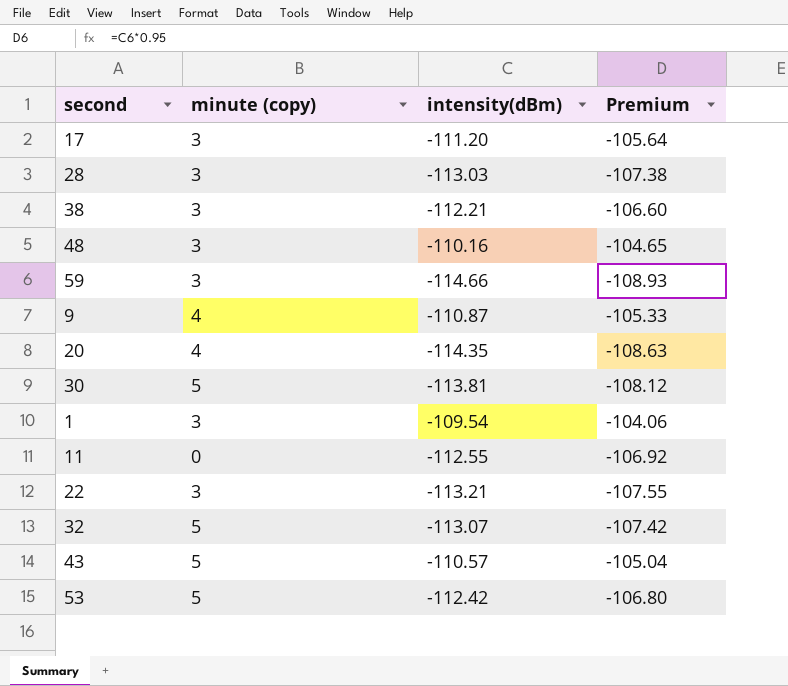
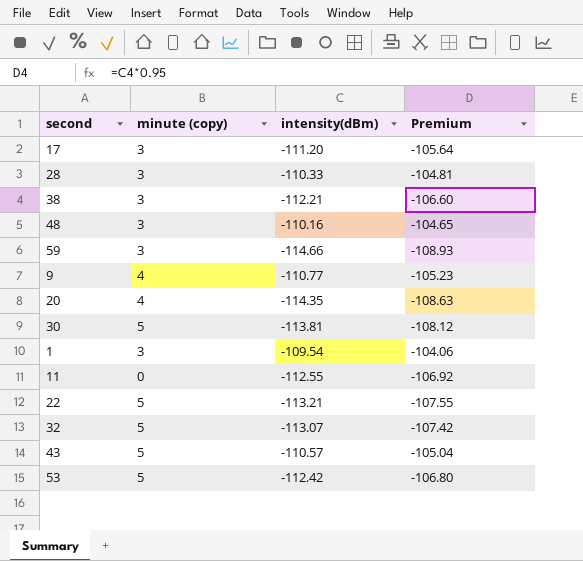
28 | intensity(dBm): -113.03 -> -110.33
28 | Premium: -107.38 -> -104.81
9 | intensity(dBm): -110.87 -> -110.77
9 | Premium: -105.33 -> -105.23
22 | minute (copy): 3 -> 5

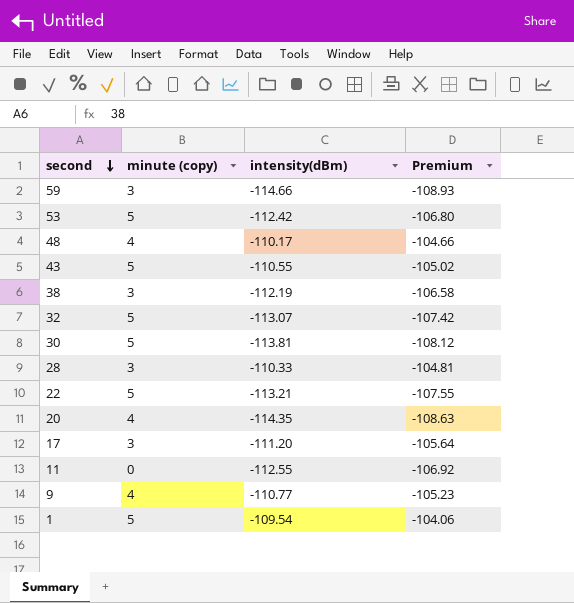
row order: none -> second descending
48 | minute (copy): 3 -> 4
48 | intensity(dBm): -110.16 -> -110.17
48 | Premium: -104.65 -> -104.66
43 | intensity(dBm): -110.57 -> -110.55
43 | Premium: -105.04 -> -105.02
38 | intensity(dBm): -112.21 -> -112.19
38 | Premium: -106.60 -> -106.58
1 | minute (copy): 3 -> 5

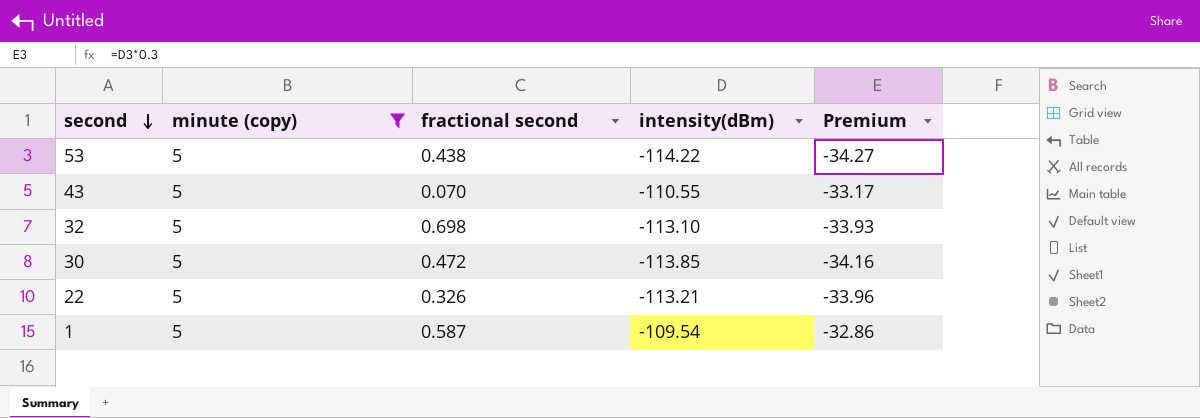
filter: none -> minute (copy) = 5
column fractional second | position: none -> 3
column Premium | formula: [intensity(dBm)] * 0.95 -> [intensity(dBm)] * 0.3
53 | intensity(dBm): -112.42 -> -114.22
32 | intensity(dBm): -113.07 -> -113.10
30 | intensity(dBm): -113.81 -> -113.85

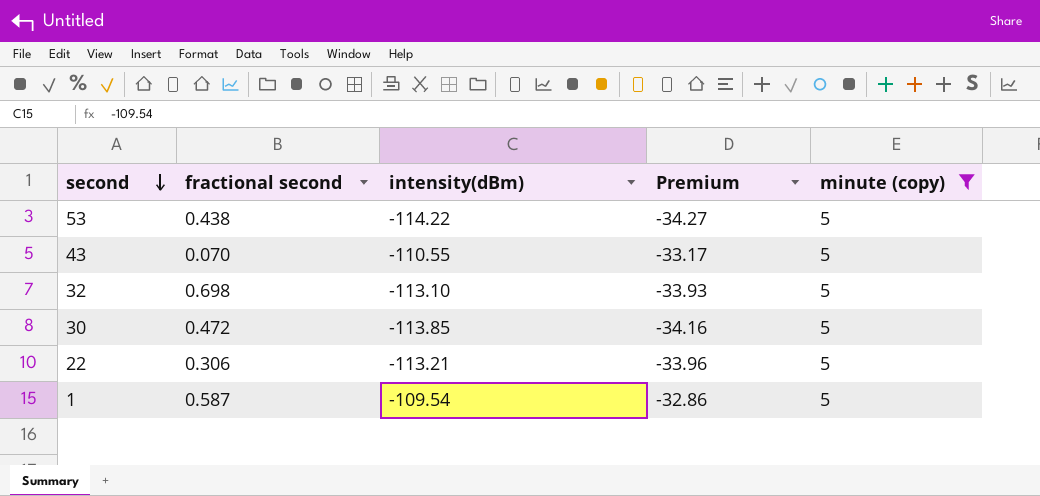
column minute (copy) | position: 2 -> 5
22 | fractional second: 0.326 -> 0.306

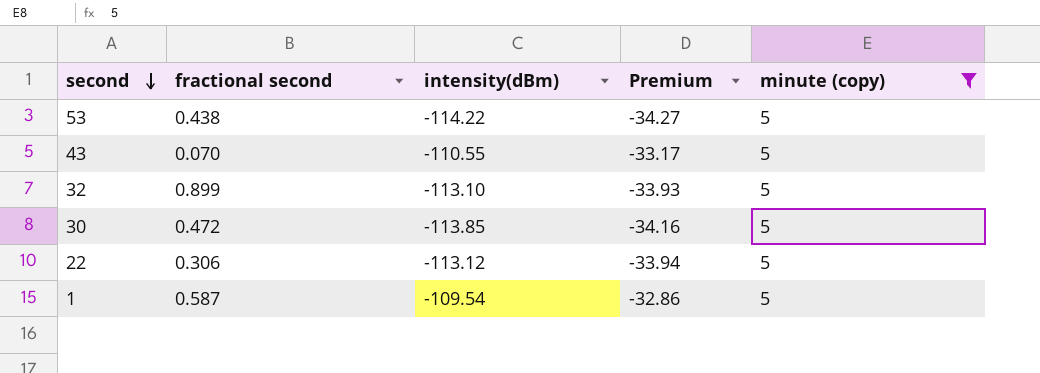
32 | fractional second: 0.698 -> 0.899
22 | intensity(dBm): -113.21 -> -113.12
22 | Premium: -33.96 -> -33.94

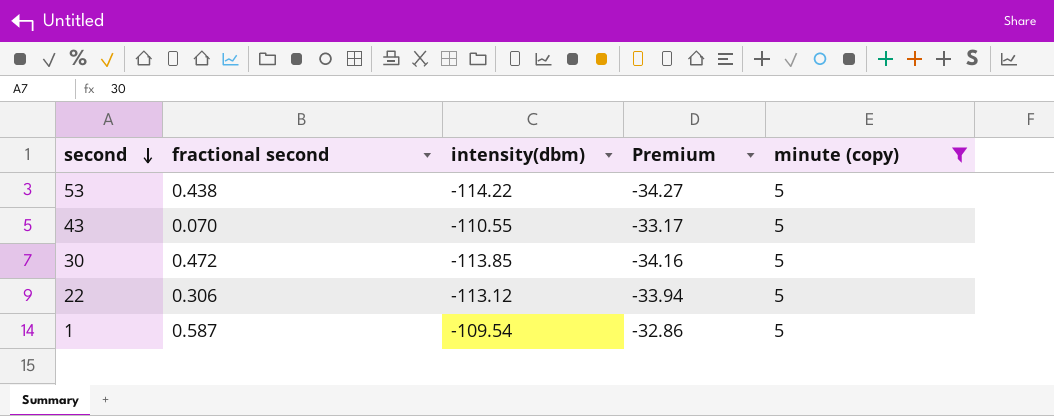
column name: intensity(dBm) -> intensity(dbm)
row 32: 0.899 | -113.10 | -33.93 | 5 -> none

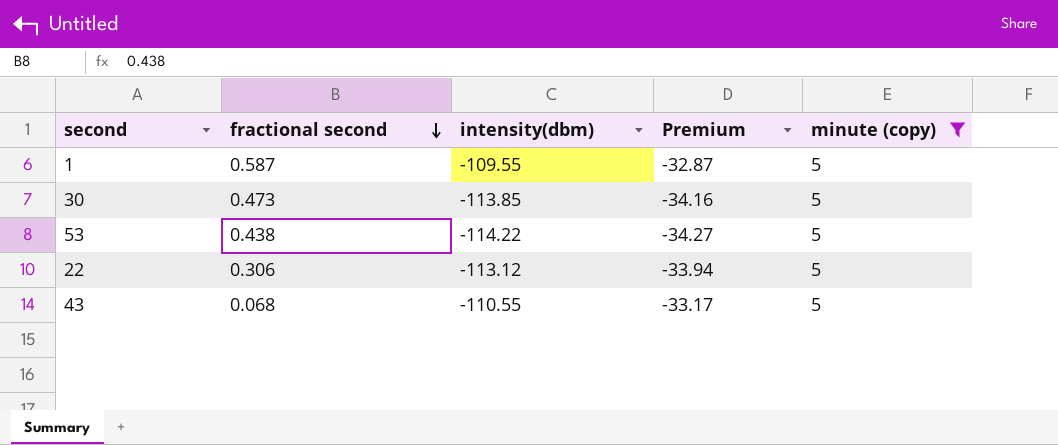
row order: second descending -> fractional second descending
1 | intensity(dbm): -109.54 -> -109.55
1 | Premium: -32.86 -> -32.87
30 | fractional second: 0.472 -> 0.473
43 | fractional second: 0.070 -> 0.068

